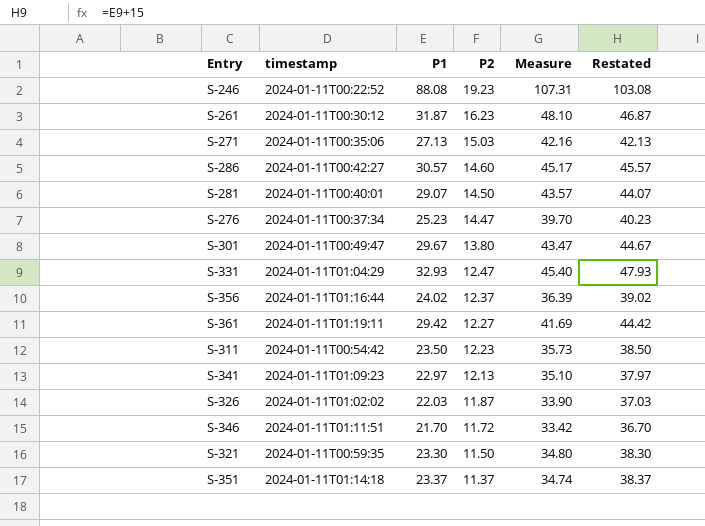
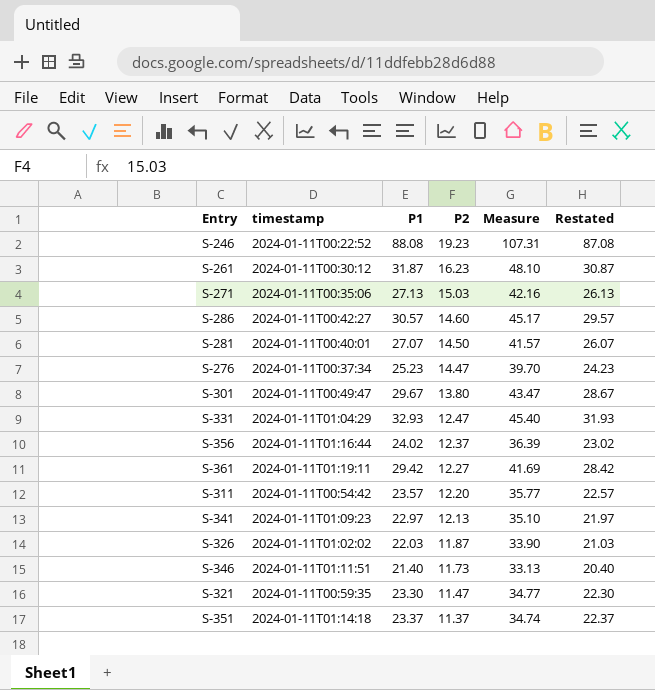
column Restated | formula: [P1] + 15 -> [P1] - 1
S-281 | P1: 29.07 -> 27.07
S-281 | Measure: 43.57 -> 41.57
S-311 | P1: 23.50 -> 23.57
S-311 | P2: 12.23 -> 12.20
S-311 | Measure: 35.73 -> 35.77
S-346 | P1: 21.70 -> 21.40
S-346 | P2: 11.72 -> 11.73
S-346 | Measure: 33.42 -> 33.13
S-321 | P2: 11.50 -> 11.47
S-321 | Measure: 34.80 -> 34.77

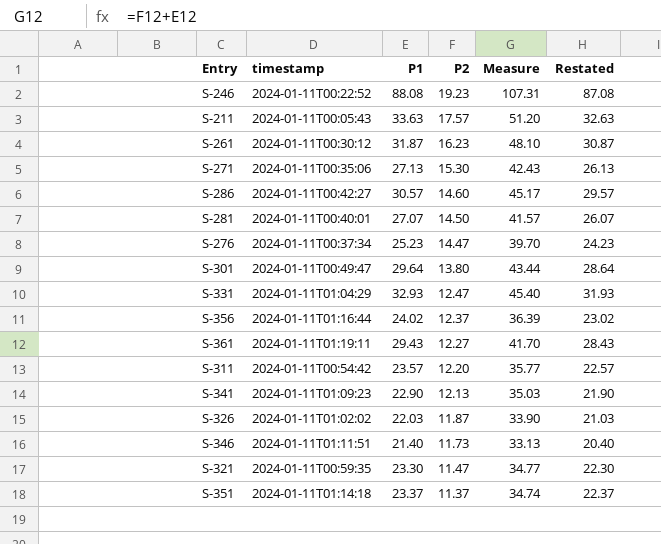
row S-211: none -> 2024-01-11T00:05:43 | 33.63 | 17.57 | 51.20 | 32.63
S-271 | P2: 15.03 -> 15.30
S-271 | Measure: 42.16 -> 42.43
S-301 | P1: 29.67 -> 29.64
S-301 | Measure: 43.47 -> 43.44
S-301 | Restated: 28.67 -> 28.64
S-361 | P1: 29.42 -> 29.43
S-361 | Measure: 41.69 -> 41.70
S-361 | Restated: 28.42 -> 28.43
S-341 | P1: 22.97 -> 22.90
S-341 | Measure: 35.10 -> 35.03
S-341 | Restated: 21.97 -> 21.90

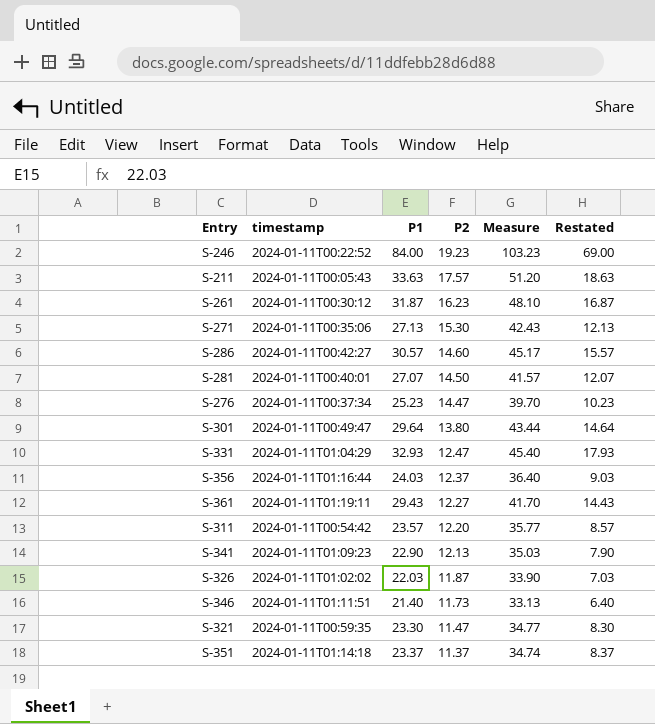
column Restated | formula: [P1] - 1 -> [P1] - 15
S-246 | P1: 88.08 -> 84.00
S-246 | Measure: 107.31 -> 103.23
S-356 | P1: 24.02 -> 24.03
S-356 | Measure: 36.39 -> 36.40

